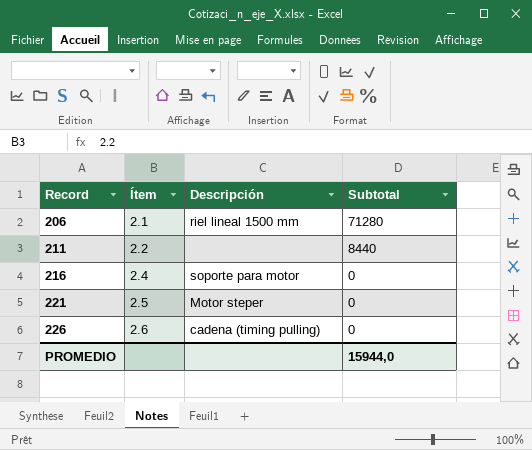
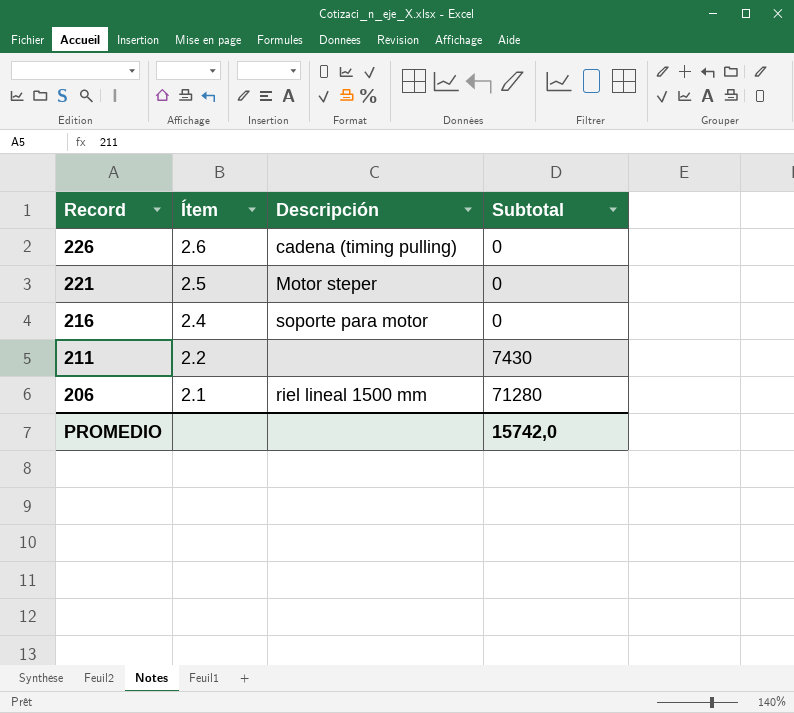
row order: Record ascending -> Record descending
211 | Subtotal: 8440 -> 7430
PROMEDIO | Subtotal: 15944,0 -> 15742,0

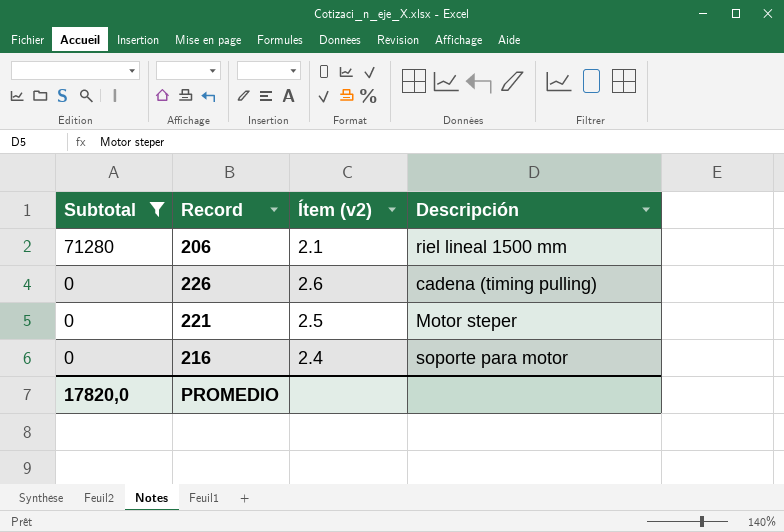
filter: none -> Subtotal != 7430
row order: Record descending -> Subtotal descending
column Subtotal | position: 4 -> 1
column name: Ítem -> Ítem (v2)
PROMEDIO | Subtotal: 15742,0 -> 17820,0

